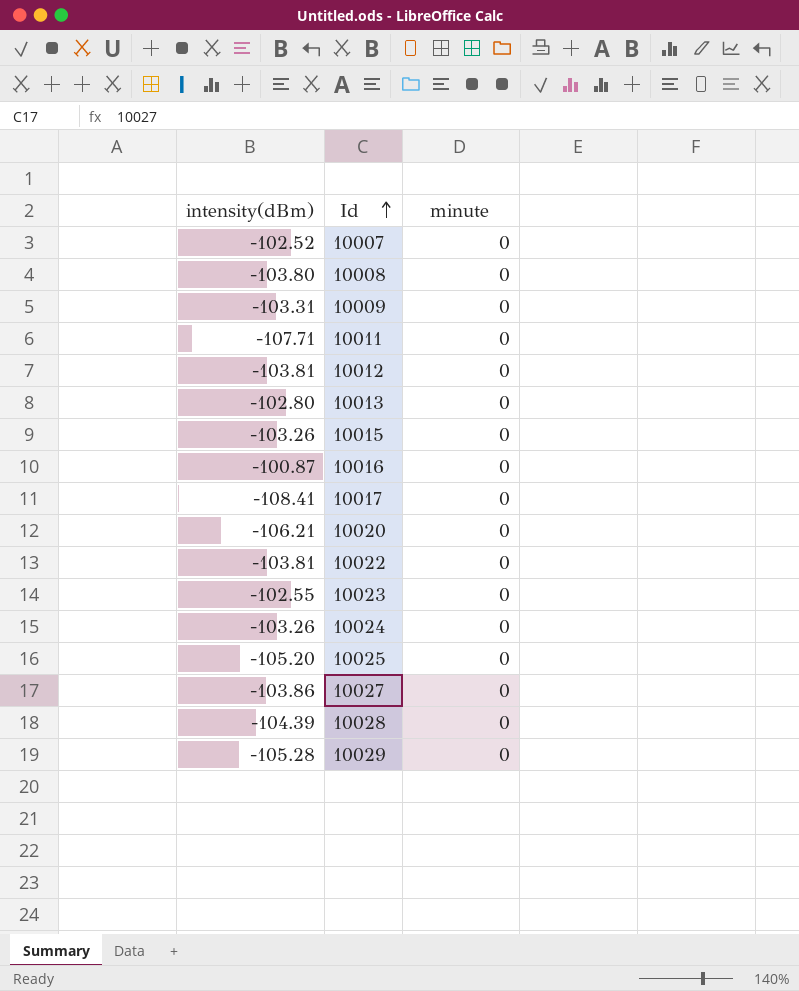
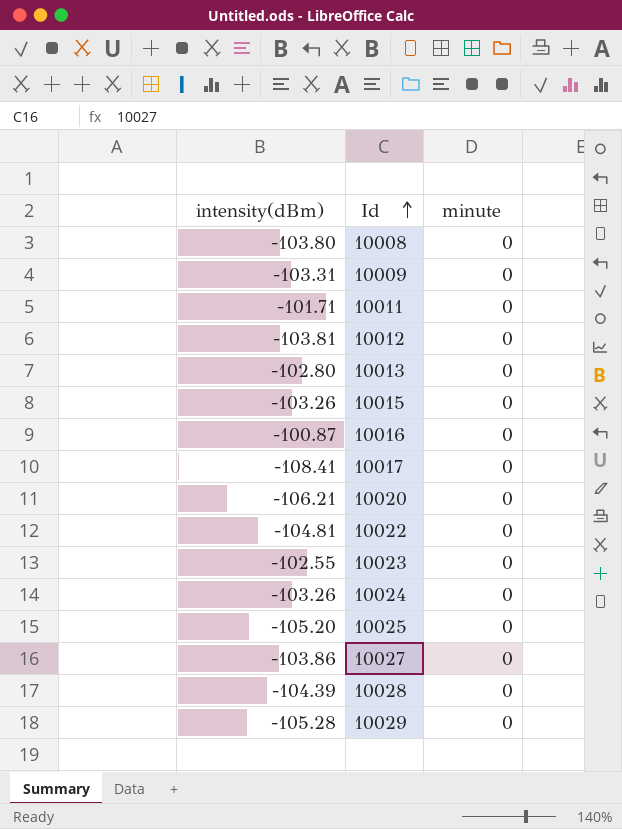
row 10007: -102.52 | 0 -> none
10011 | intensity(dBm): -107.71 -> -101.71
10022 | intensity(dBm): -103.81 -> -104.81

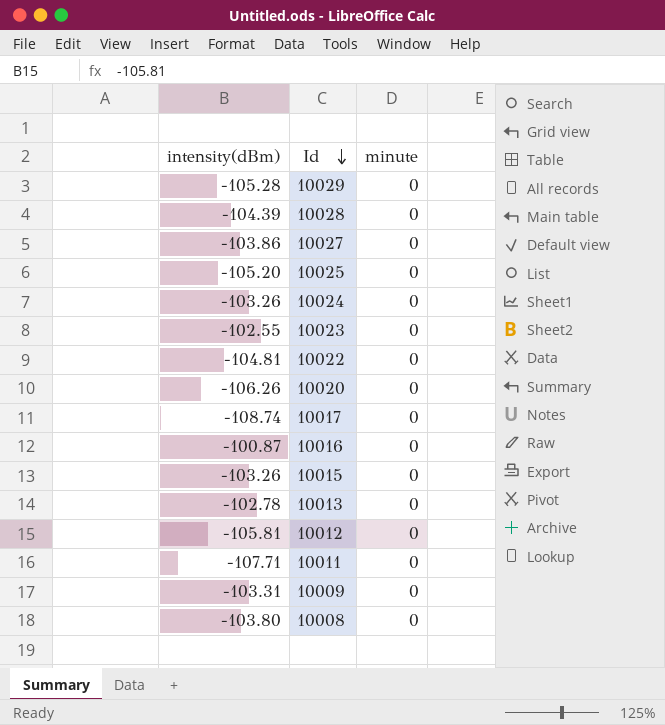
row order: Id ascending -> Id descending
10020 | intensity(dBm): -106.21 -> -106.26
10017 | intensity(dBm): -108.41 -> -108.74
10013 | intensity(dBm): -102.80 -> -102.78
10012 | intensity(dBm): -103.81 -> -105.81
10011 | intensity(dBm): -101.71 -> -107.71

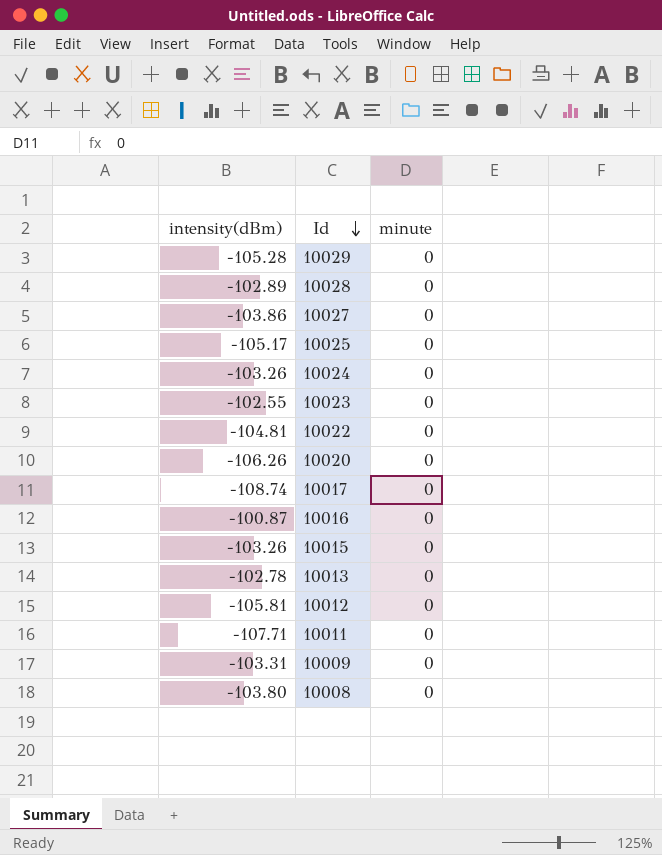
10028 | intensity(dBm): -104.39 -> -102.89
10025 | intensity(dBm): -105.20 -> -105.17

